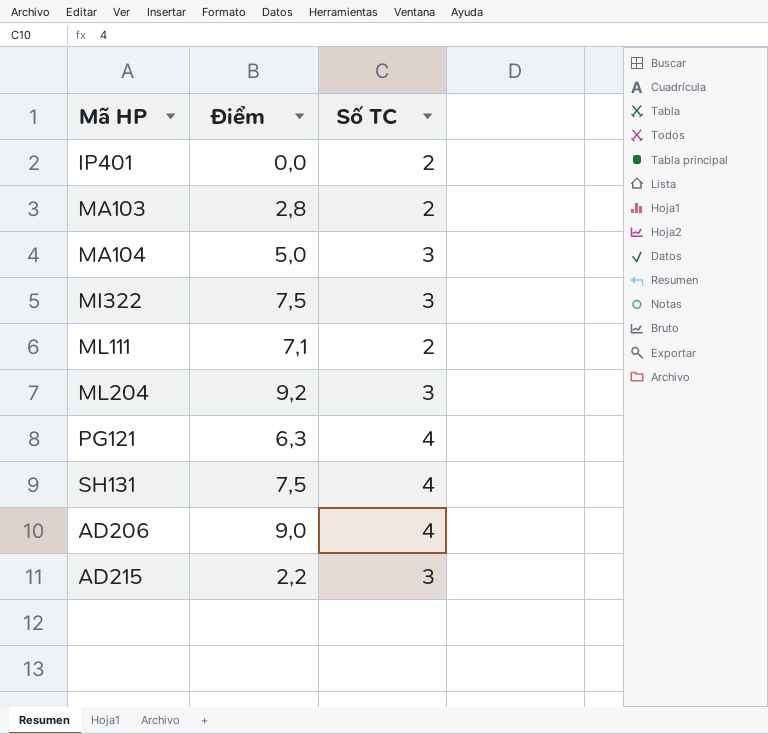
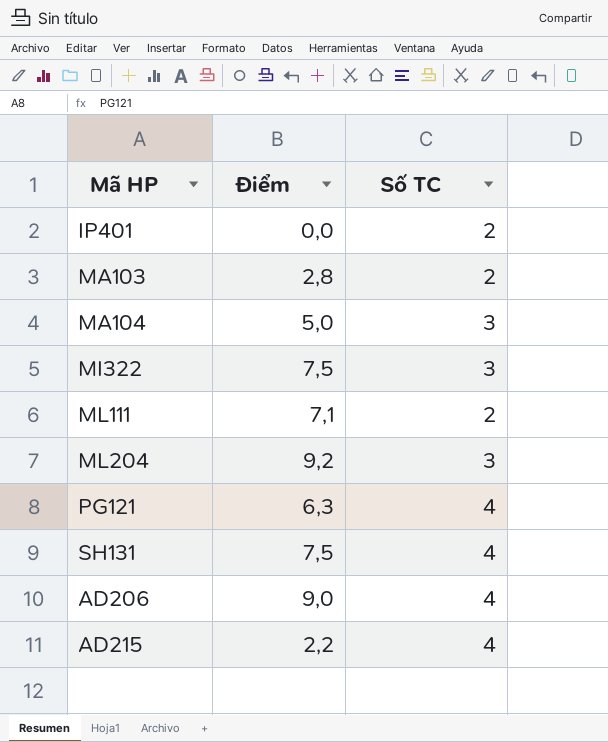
AD215 | Số TC: 3 -> 4

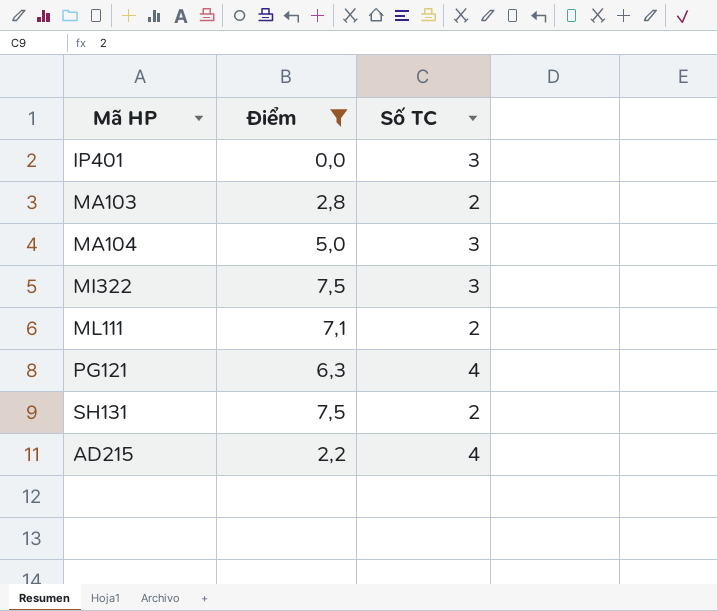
filter: none -> Điểm <= 7,5
IP401 | Số TC: 2 -> 3
SH131 | Số TC: 4 -> 2

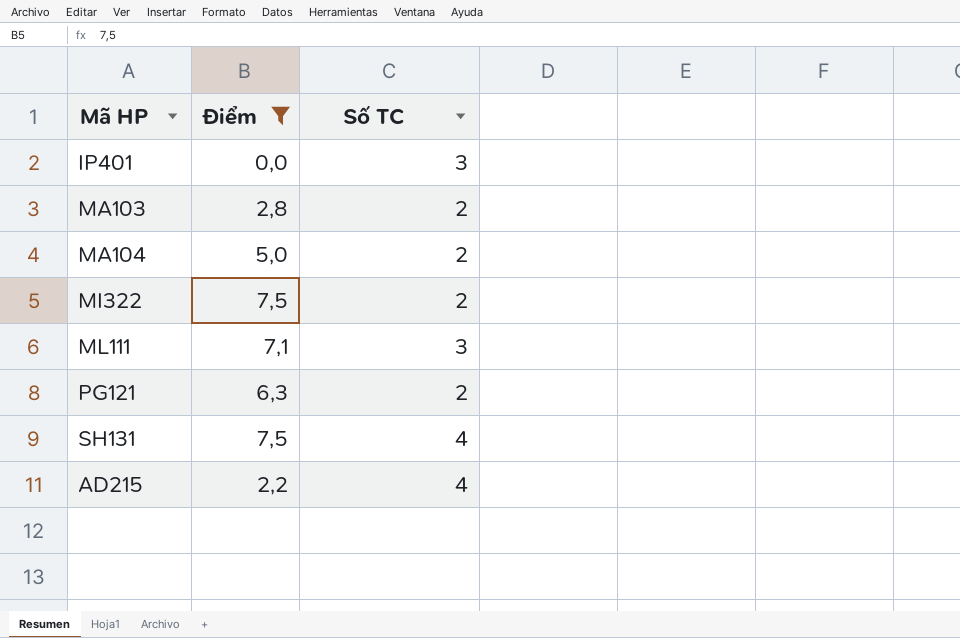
MA104 | Số TC: 3 -> 2
MI322 | Số TC: 3 -> 2
ML111 | Số TC: 2 -> 3
PG121 | Số TC: 4 -> 2
SH131 | Số TC: 2 -> 4

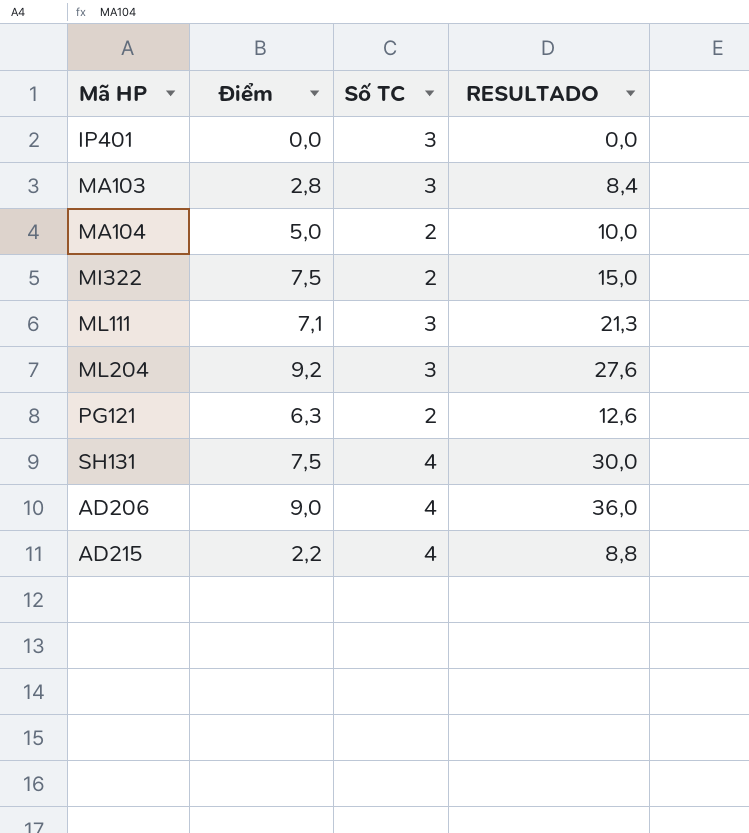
filter: Điểm <= 7,5 -> none
column RESULTADO | formula: none -> [Điểm] * [Số TC]
MA103 | Số TC: 2 -> 3

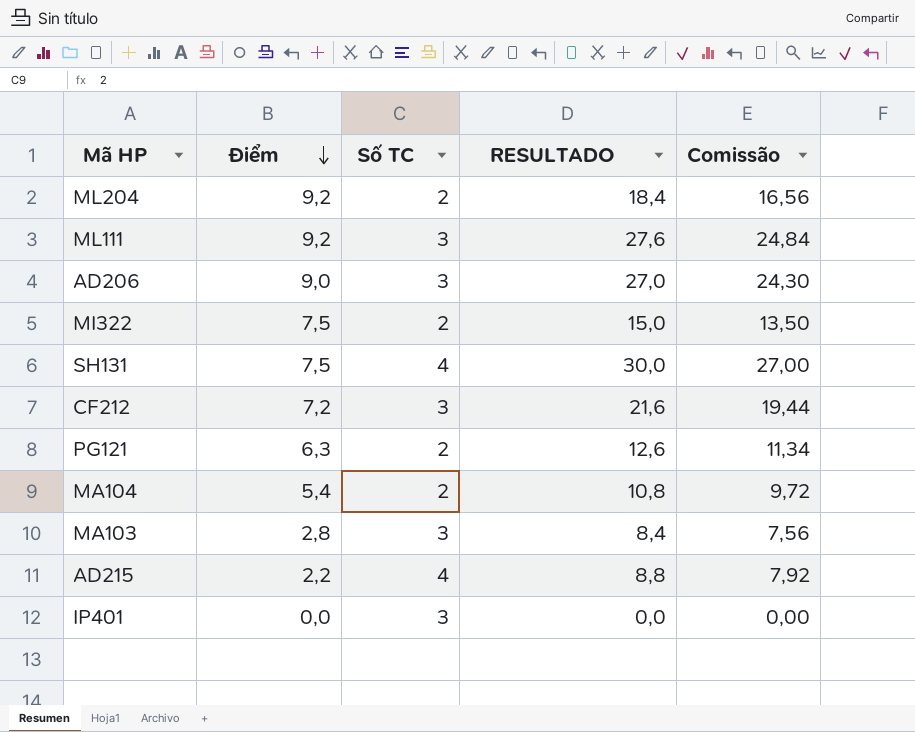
row order: none -> Điểm descending
column Comissão | formula: none -> [RESULTADO] * 0,9
ML204 | Số TC: 3 -> 2
ML204 | RESULTADO: 27,6 -> 18,4
ML111 | Điểm: 7,1 -> 9,2
ML111 | RESULTADO: 21,3 -> 27,6
AD206 | Số TC: 4 -> 3
AD206 | RESULTADO: 36,0 -> 27,0
row CF212: none -> 7,2 | 3 | 21,6 | 19,44
MA104 | Điểm: 5,0 -> 5,4
MA104 | RESULTADO: 10,0 -> 10,8

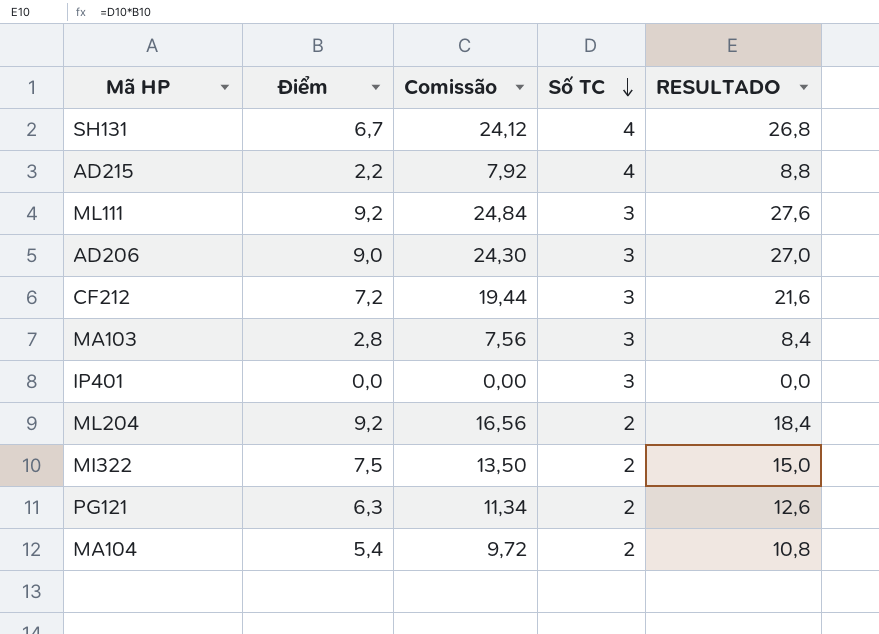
row order: Điểm descending -> Số TC descending
column Comissão | position: 5 -> 3
SH131 | Điểm: 7,5 -> 6,7
SH131 | Comissão: 27,00 -> 24,12
SH131 | RESULTADO: 30,0 -> 26,8

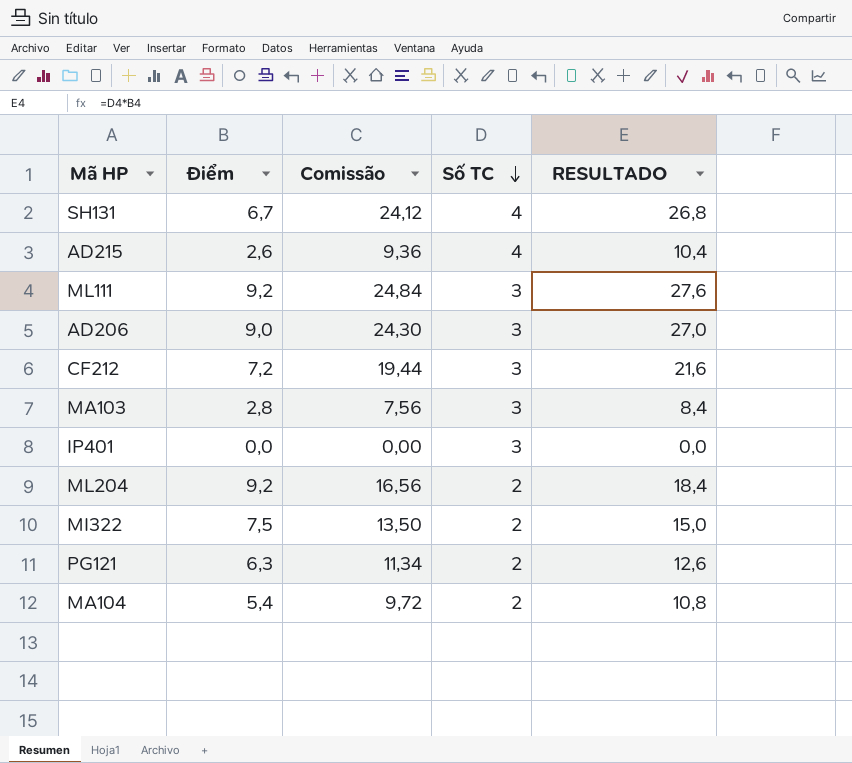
AD215 | Điểm: 2,2 -> 2,6
AD215 | Comissão: 7,92 -> 9,36
AD215 | RESULTADO: 8,8 -> 10,4

